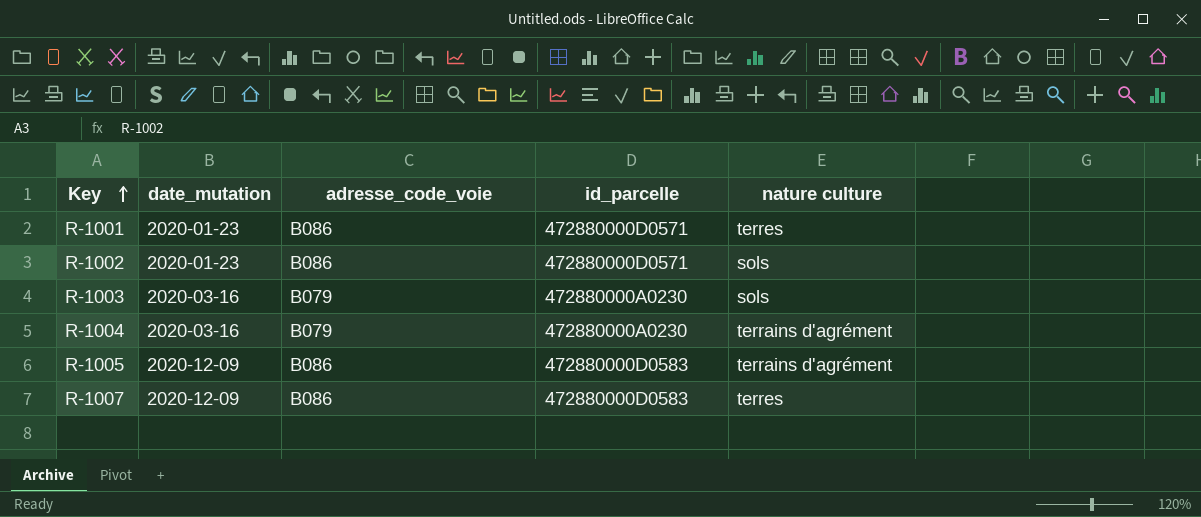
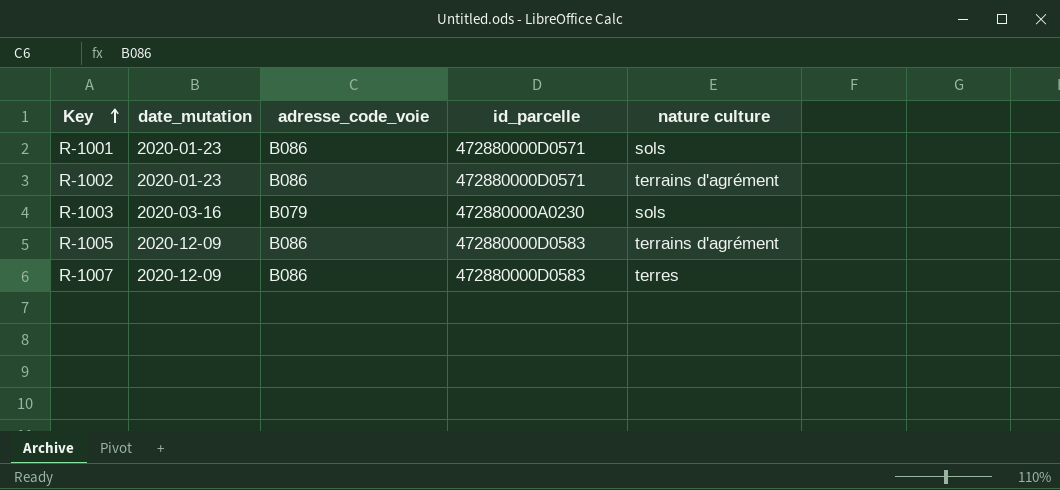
row R-1004: 2020-03-16 | B079 | 472880000A0230 | terrains d'agrément -> none
R-1001 | nature culture: terres -> sols
R-1002 | nature culture: sols -> terrains d'agrément

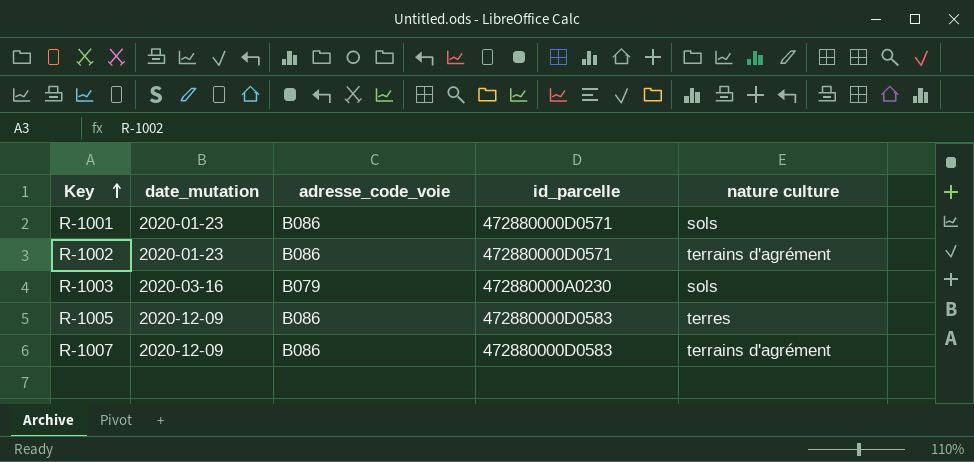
R-1005 | nature culture: terrains d'agrément -> terres
R-1007 | nature culture: terres -> terrains d'agrément

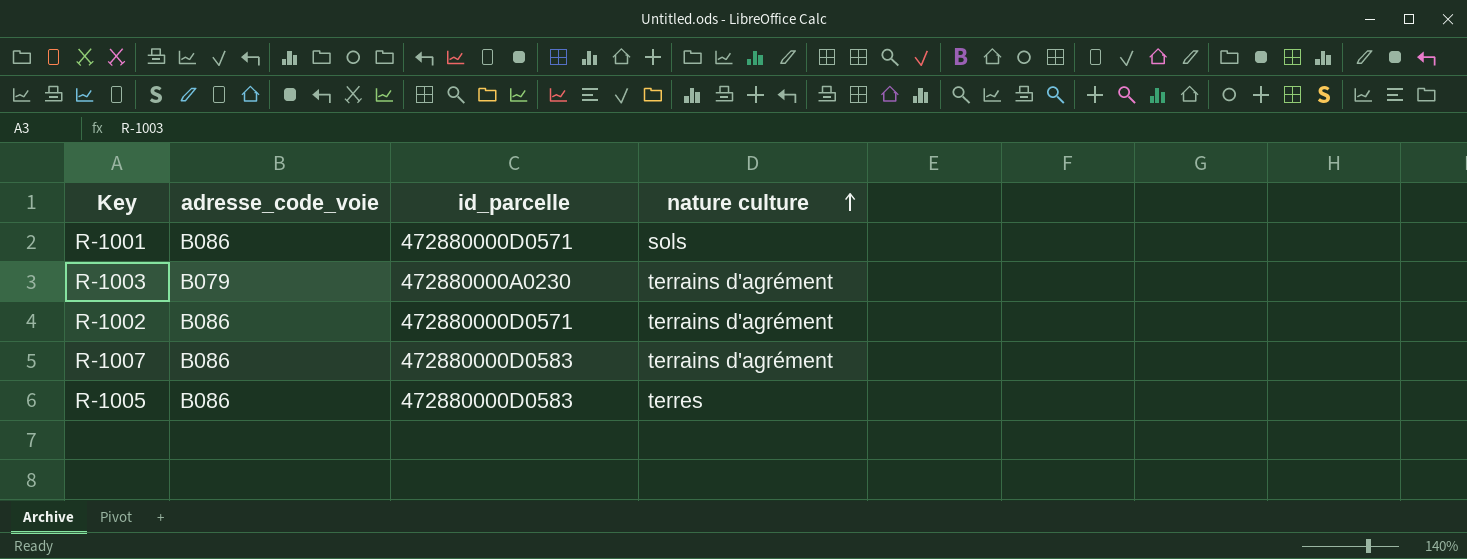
row order: Key ascending -> nature culture ascending
column date_mutation | position: 2 -> none
R-1003 | nature culture: sols -> terrains d'agrément

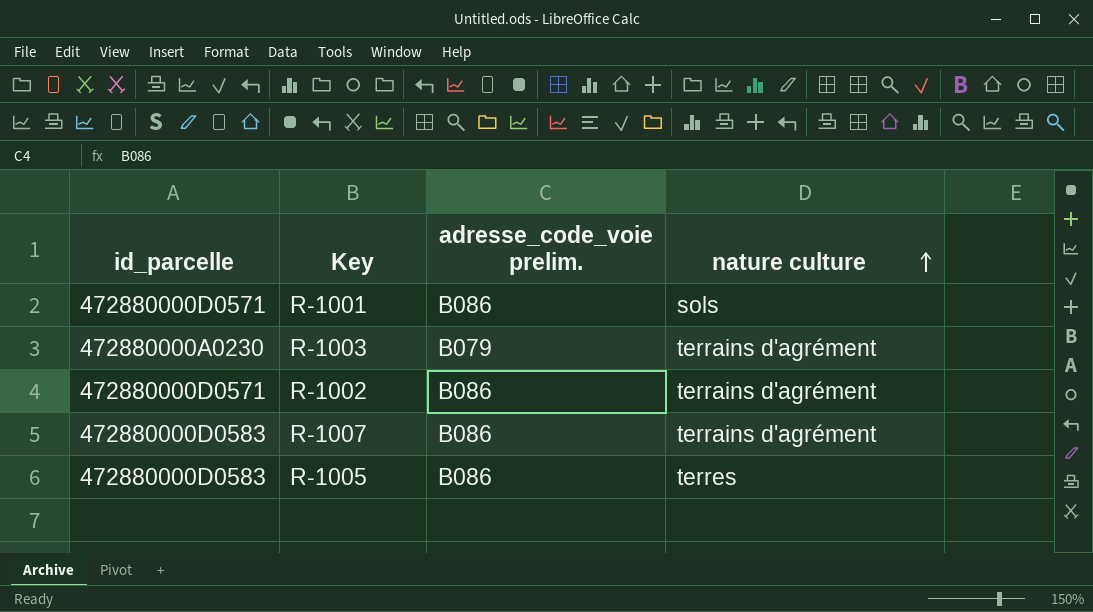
column id_parcelle | position: 3 -> 1
column name: adresse_code_voie -> adresse_code_voie prelim.

